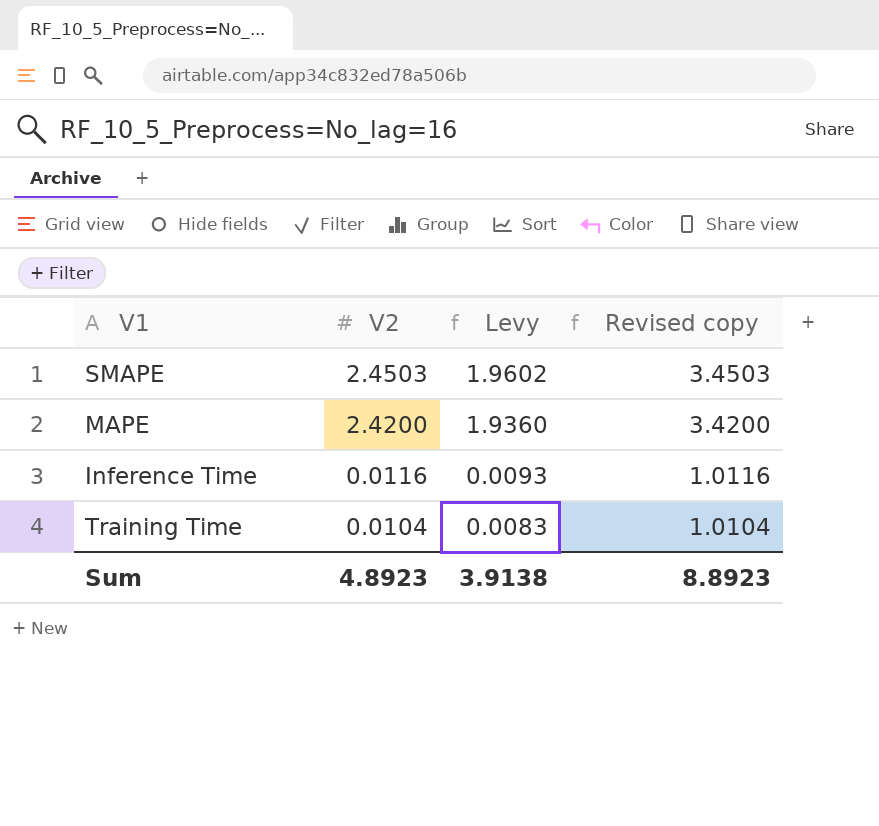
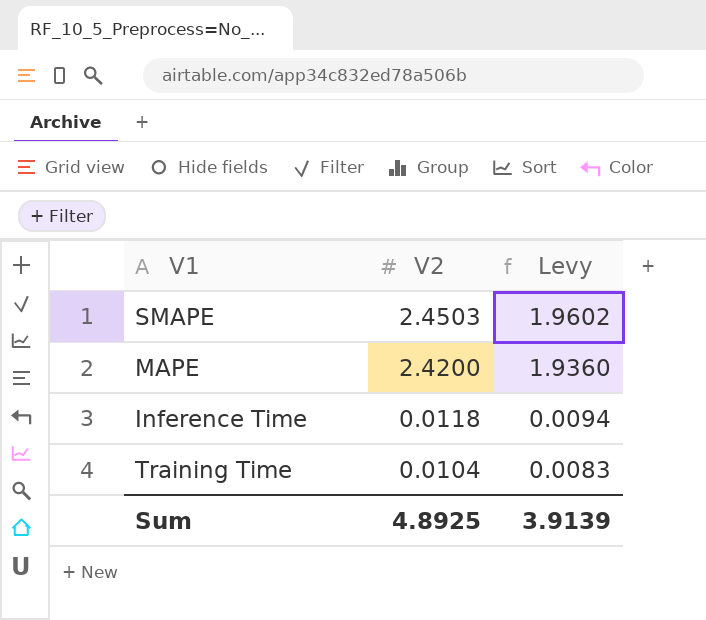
column Revised copy | formula: [V2] + 1 -> none
Inference Time | V2: 0.0116 -> 0.0118
Inference Time | Levy: 0.0093 -> 0.0094
Sum | V2: 4.8923 -> 4.8925
Sum | Levy: 3.9138 -> 3.9139

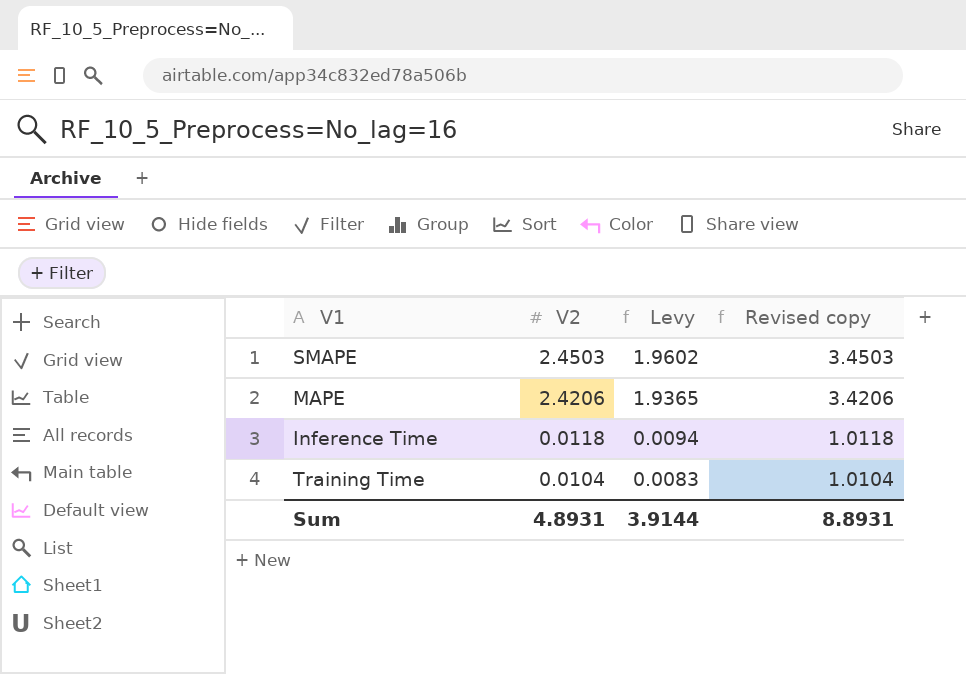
column Revised copy | formula: none -> [V2] + 1
MAPE | V2: 2.4200 -> 2.4206
MAPE | Levy: 1.9360 -> 1.9365
Sum | V2: 4.8925 -> 4.8931
Sum | Levy: 3.9139 -> 3.9144

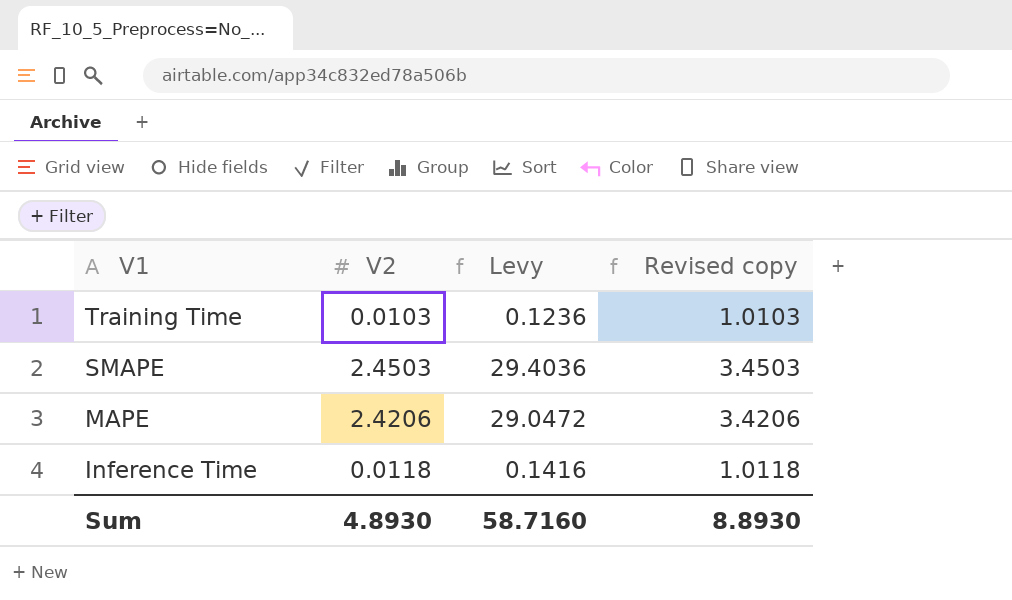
row order: V2 descending -> V1 descending
column Levy | formula: [V2] * 0.8 -> [V2] * 12
Training Time | V2: 0.0104 -> 0.0103
Training Time | Revised copy: 1.0104 -> 1.0103
Sum | V2: 4.8931 -> 4.8930
Sum | Levy: 3.9144 -> 58.7160
Sum | Revised copy: 8.8931 -> 8.8930

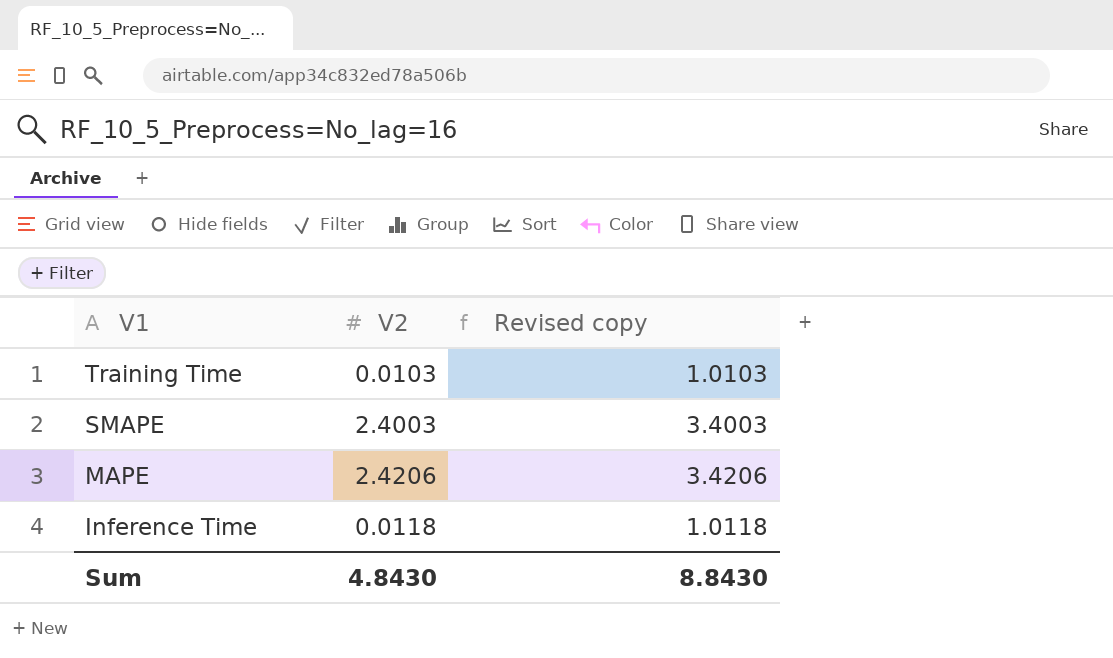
column Levy | formula: [V2] * 12 -> none
SMAPE | V2: 2.4503 -> 2.4003
SMAPE | Revised copy: 3.4503 -> 3.4003
Sum | V2: 4.8930 -> 4.8430
Sum | Revised copy: 8.8930 -> 8.8430

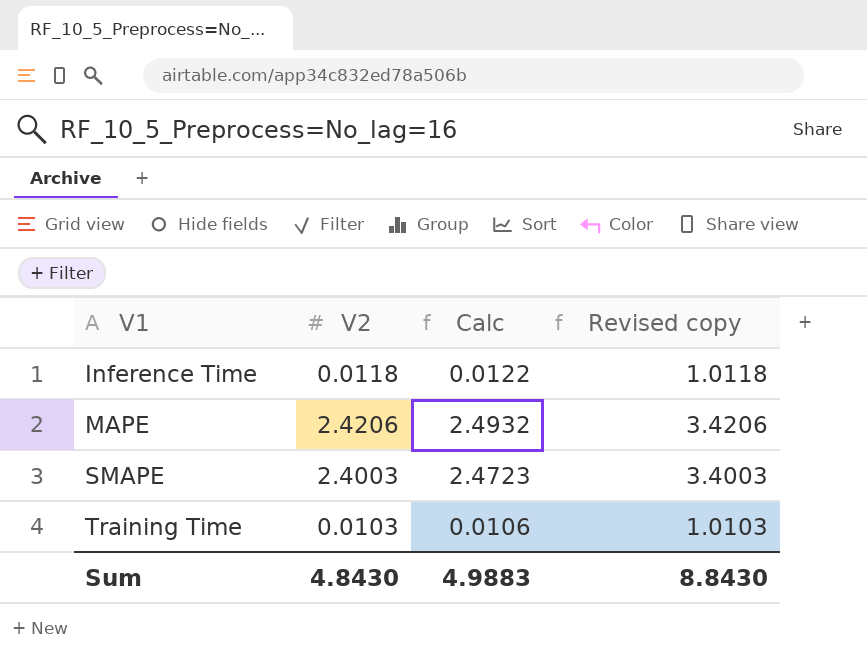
row order: V1 descending -> V1 ascending
column Calc | formula: none -> [V2] * 1.03

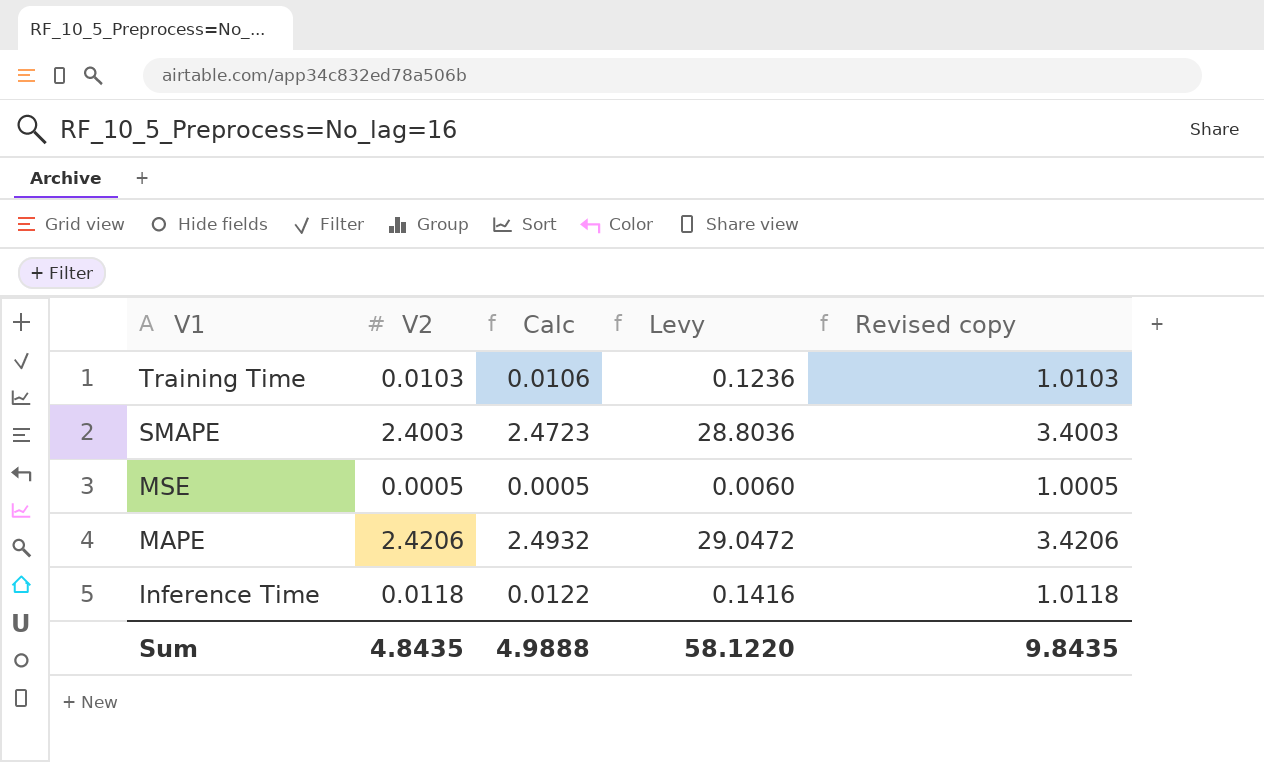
row order: V1 ascending -> V1 descending
column Levy | formula: none -> [V2] * 12
row MSE: none -> 0.0005 | 0.0005 | 0.0060 | 1.0005
Sum | V2: 4.8430 -> 4.8435
Sum | Calc: 4.9883 -> 4.9888
Sum | Revised copy: 8.8430 -> 9.8435

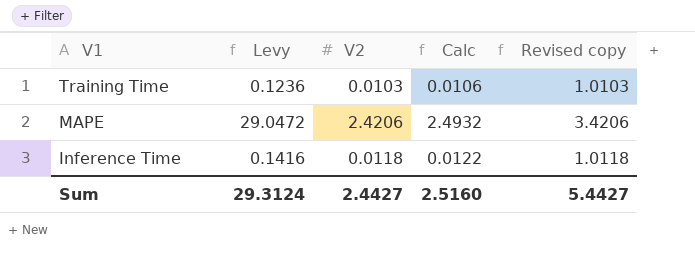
column Levy | position: 4 -> 2
row SMAPE: 2.4003 | 2.4723 | 28.8036 | 3.4003 -> none
row MSE: 0.0005 | 0.0005 | 0.0060 | 1.0005 -> none
Sum | Levy: 58.1220 -> 29.3124
Sum | V2: 4.8435 -> 2.4427
Sum | Calc: 4.9888 -> 2.5160
Sum | Revised copy: 9.8435 -> 5.4427

